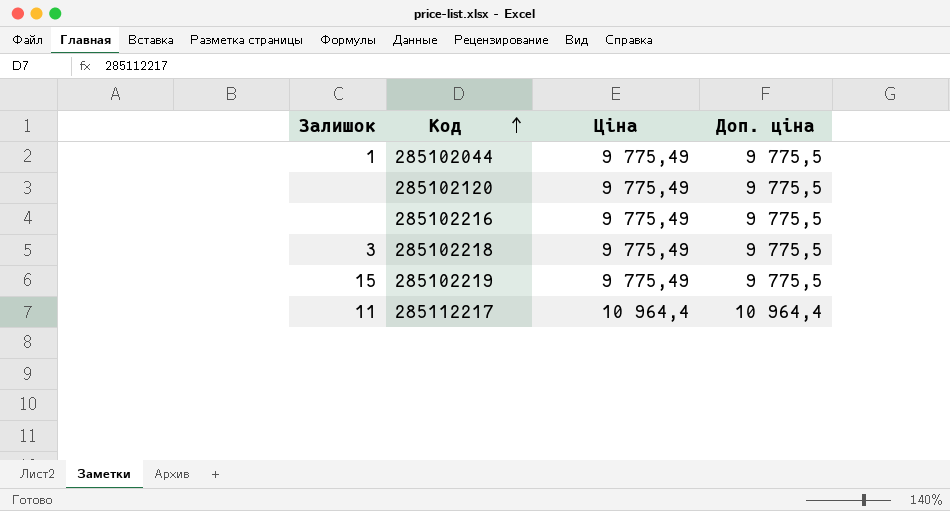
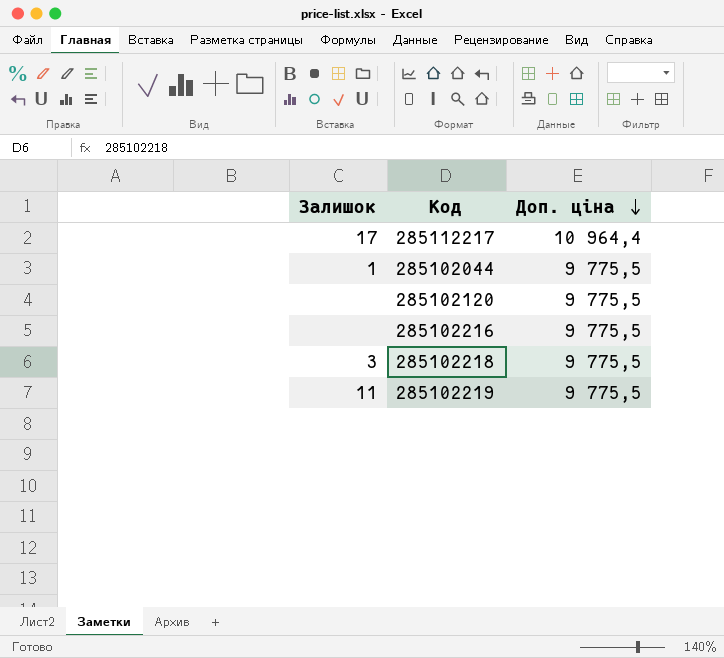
row order: Код ascending -> Доп. ціна descending
column Ціна | position: 3 -> none
285112217 | Залишок: 11 -> 17
285102219 | Залишок: 15 -> 11

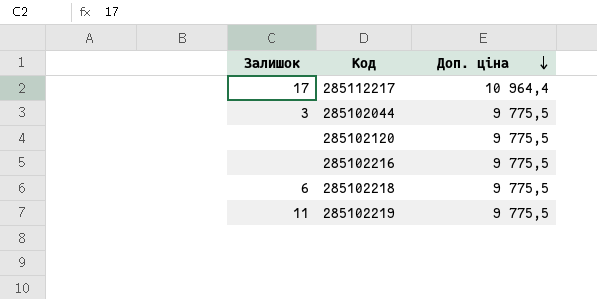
285102044 | Залишок: 1 -> 3
285102218 | Залишок: 3 -> 6

